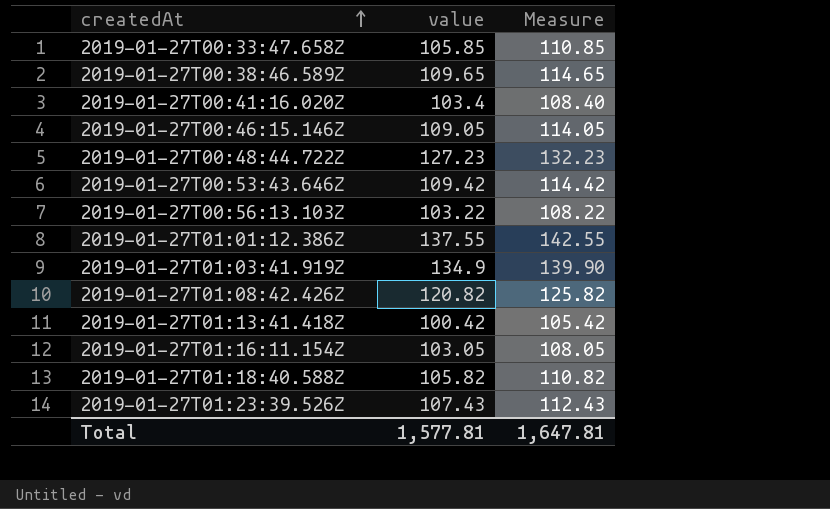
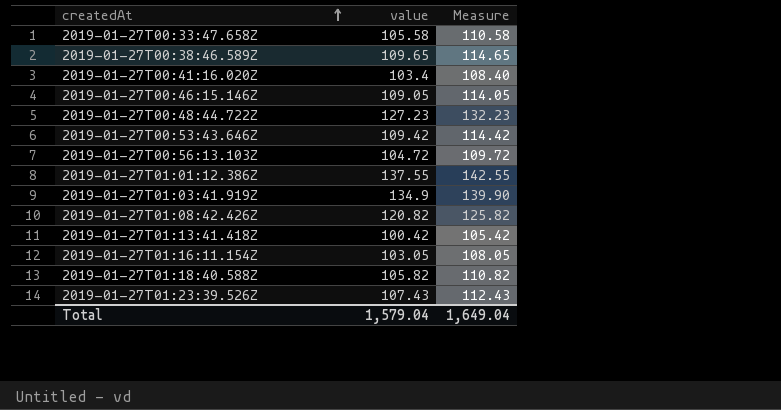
2019-01-27T00:33:47.658Z | value: 105.85 -> 105.58
2019-01-27T00:33:47.658Z | Measure: 110.85 -> 110.58
2019-01-27T00:56:13.103Z | value: 103.22 -> 104.72
2019-01-27T00:56:13.103Z | Measure: 108.22 -> 109.72
Total | value: 1,577.81 -> 1,579.04
Total | Measure: 1,647.81 -> 1,649.04

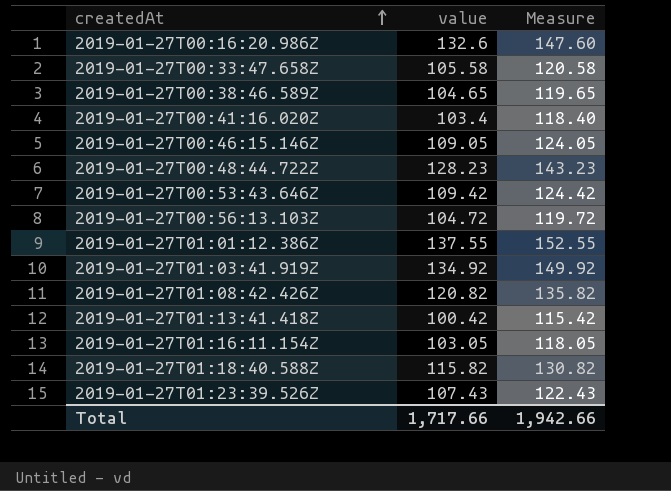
column Measure | formula: [value] + 5 -> [value] + 15
row 2019-01-27T00:16:20.986Z: none -> 132.6 | 147.60
2019-01-27T00:38:46.589Z | value: 109.65 -> 104.65
2019-01-27T00:48:44.722Z | value: 127.23 -> 128.23
2019-01-27T01:03:41.919Z | value: 134.9 -> 134.92
2019-01-27T01:18:40.588Z | value: 105.82 -> 115.82
Total | value: 1,579.04 -> 1,717.66
Total | Measure: 1,649.04 -> 1,942.66

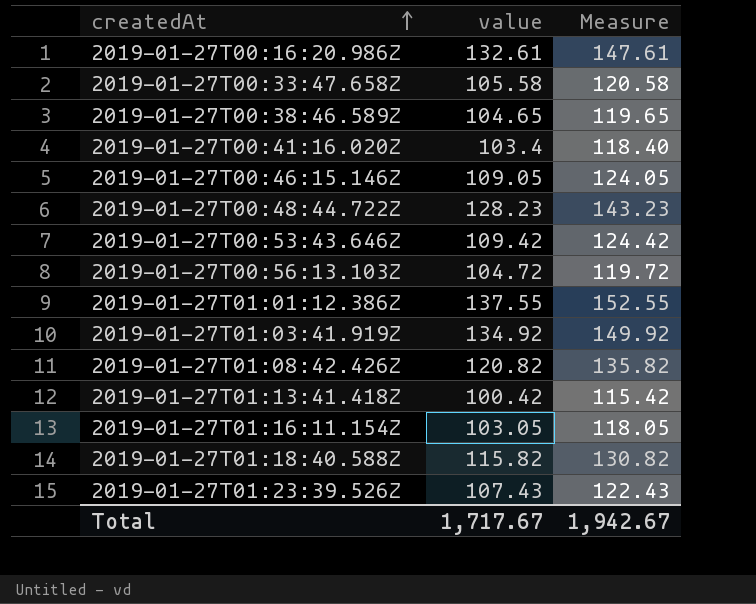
2019-01-27T00:16:20.986Z | value: 132.6 -> 132.61
2019-01-27T00:16:20.986Z | Measure: 147.60 -> 147.61
Total | value: 1,717.66 -> 1,717.67
Total | Measure: 1,942.66 -> 1,942.67

